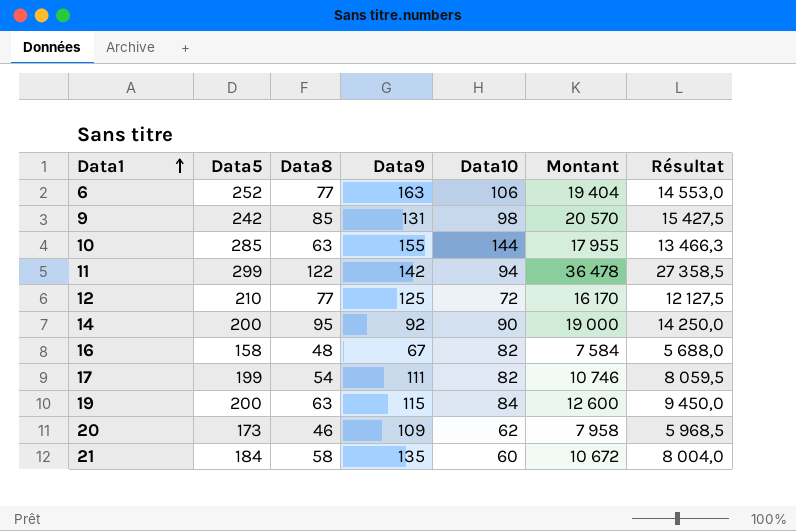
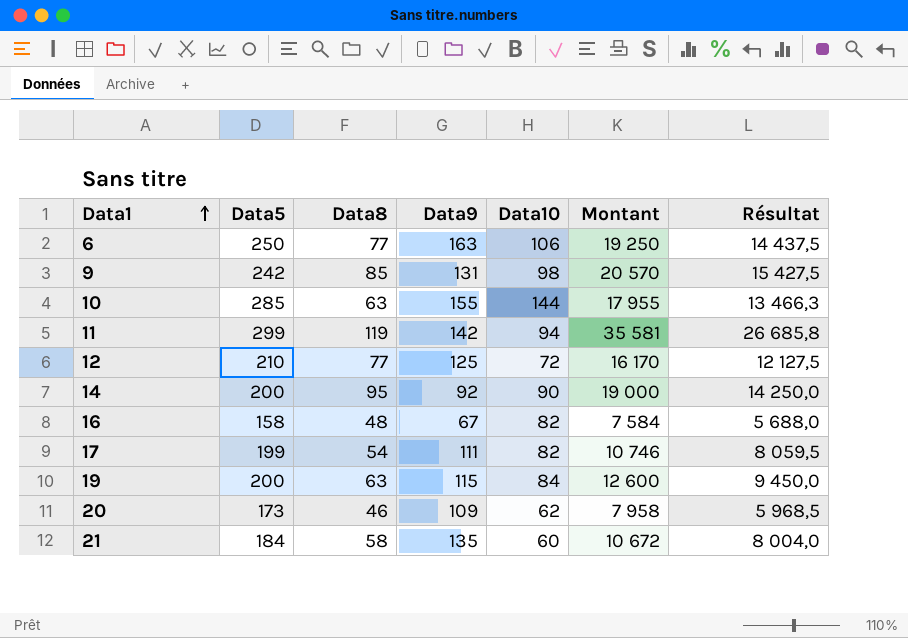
6 | Data5: 252 -> 250
6 | Montant: 19 404 -> 19 250
6 | Résultat: 14 553,0 -> 14 437,5
11 | Data8: 122 -> 119
11 | Montant: 36 478 -> 35 581
11 | Résultat: 27 358,5 -> 26 685,8

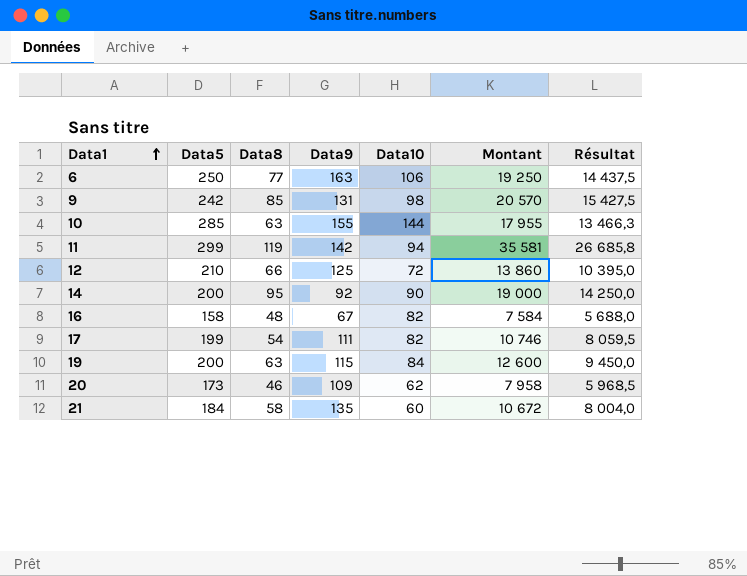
12 | Data8: 77 -> 66
12 | Montant: 16 170 -> 13 860
12 | Résultat: 12 127,5 -> 10 395,0

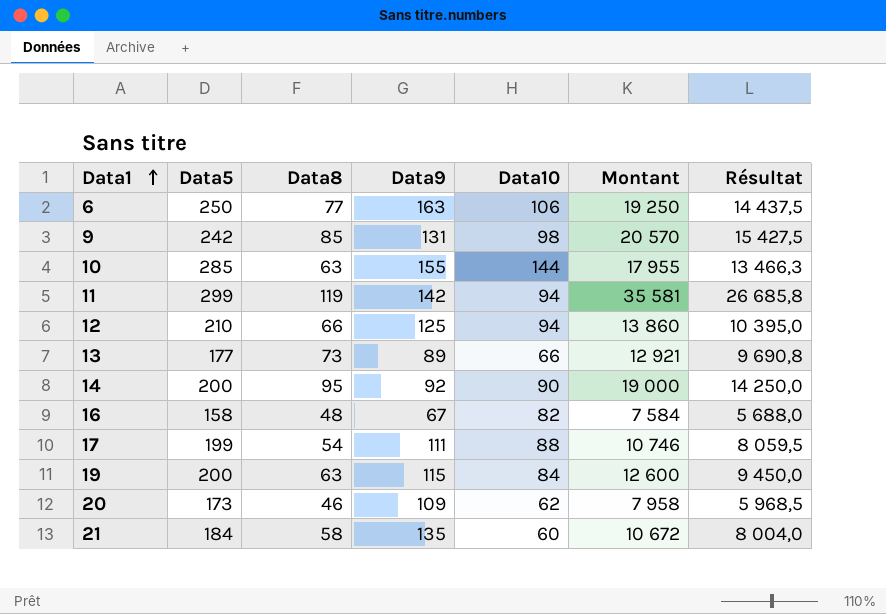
12 | Data10: 72 -> 94
row 13: none -> 177 | 73 | 89 | 66 | 12 921 | 9 690,8
17 | Data10: 82 -> 88

